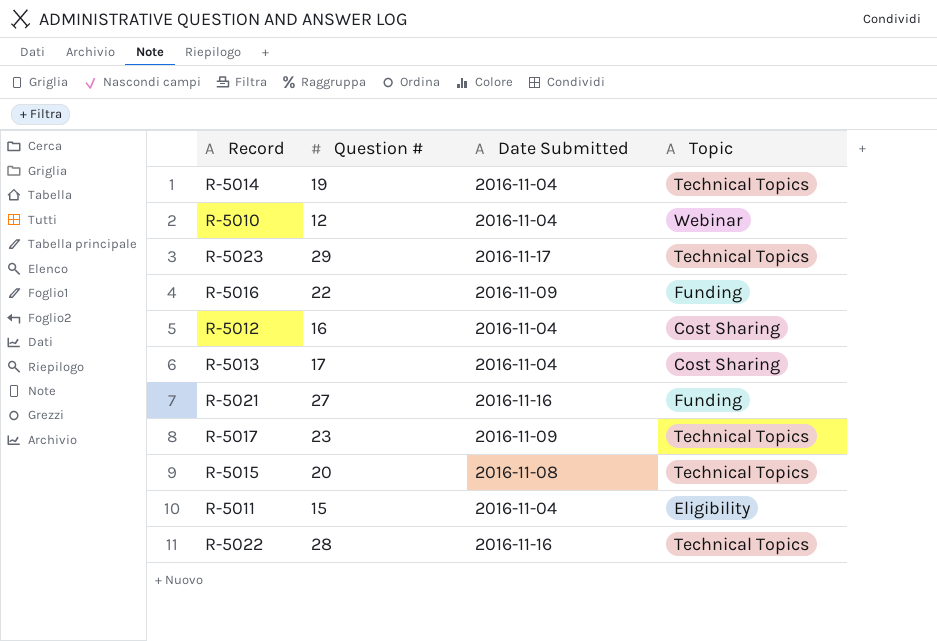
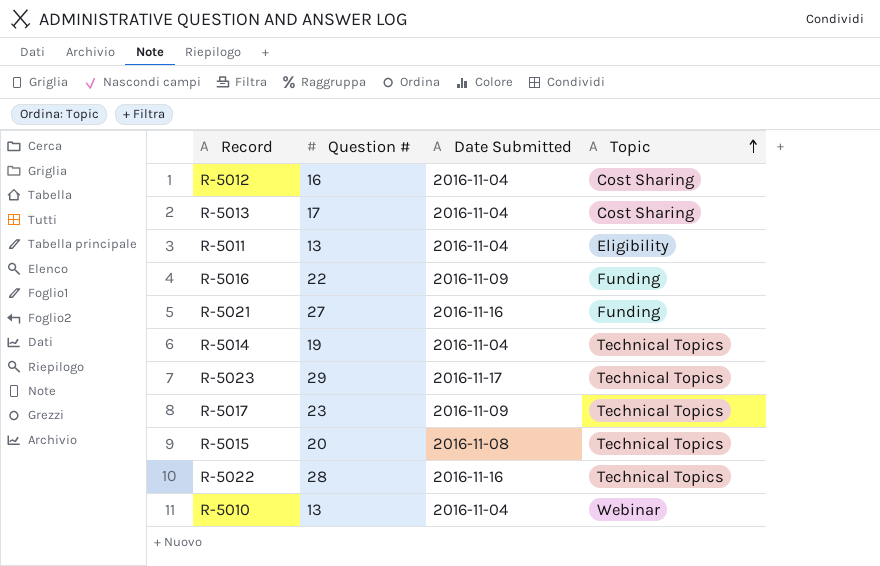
row order: none -> Topic ascending
R-5011 | Question #: 15 -> 13
R-5010 | Question #: 12 -> 13

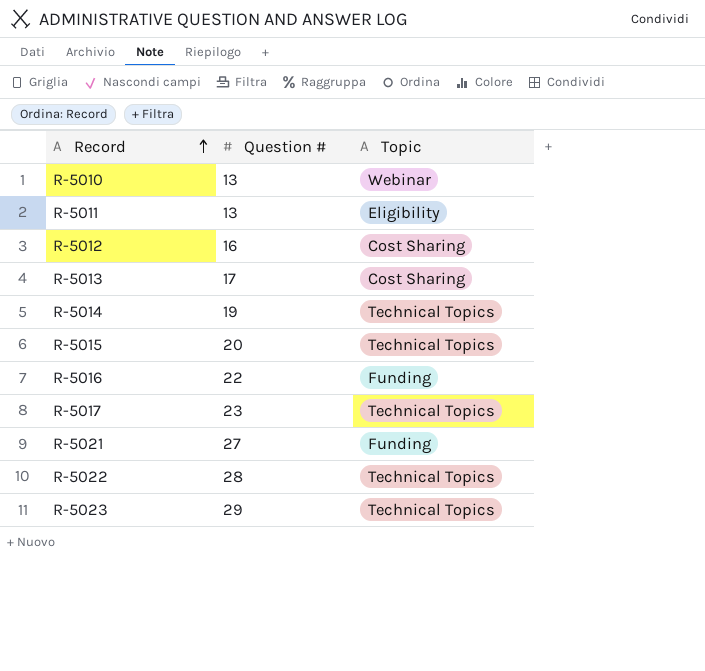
row order: Topic ascending -> Record ascending
column Date Submitted | position: 3 -> none

